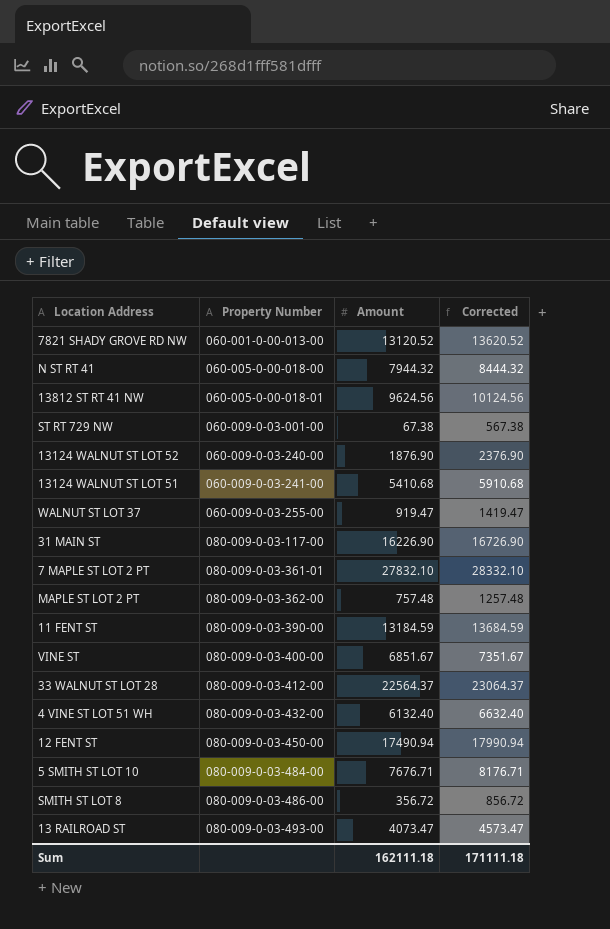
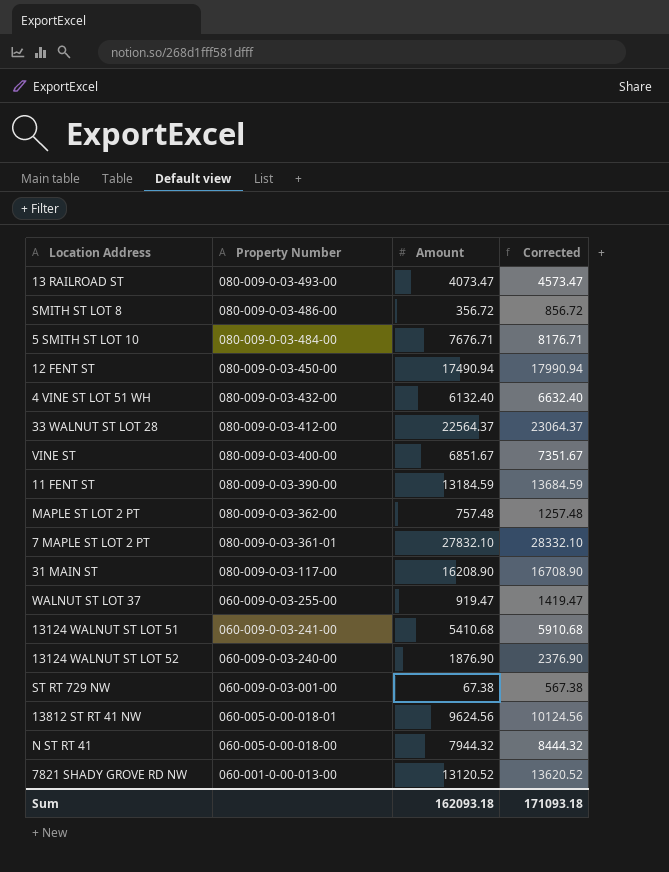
row order: Property Number ascending -> Property Number descending
31 MAIN ST | Amount: 16226.90 -> 16208.90
31 MAIN ST | Corrected: 16726.90 -> 16708.90
Sum | Amount: 162111.18 -> 162093.18
Sum | Corrected: 171111.18 -> 171093.18

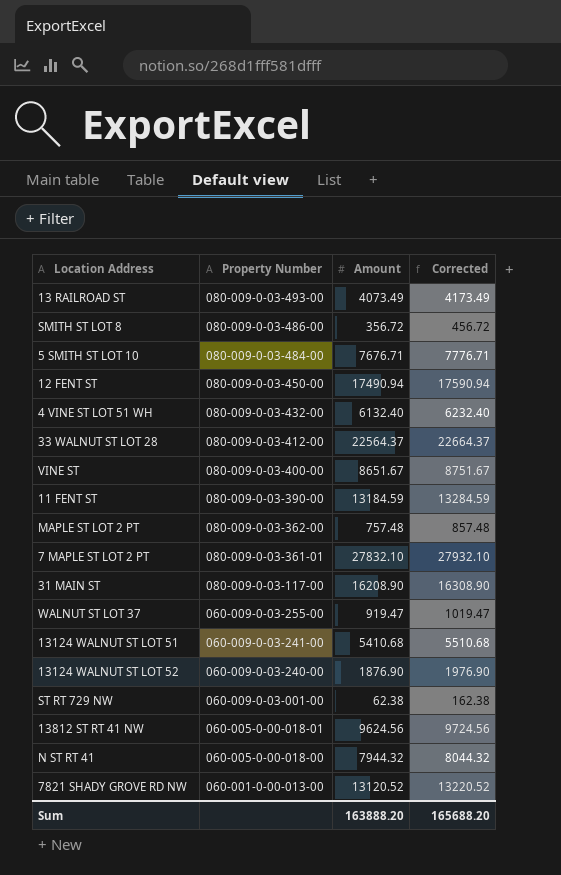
column Corrected | formula: [Amount] + 500 -> [Amount] + 100
13 RAILROAD ST | Amount: 4073.47 -> 4073.49
VINE ST | Amount: 6851.67 -> 8651.67
ST RT 729 NW | Amount: 67.38 -> 62.38
Sum | Amount: 162093.18 -> 163888.20
Sum | Corrected: 171093.18 -> 165688.20

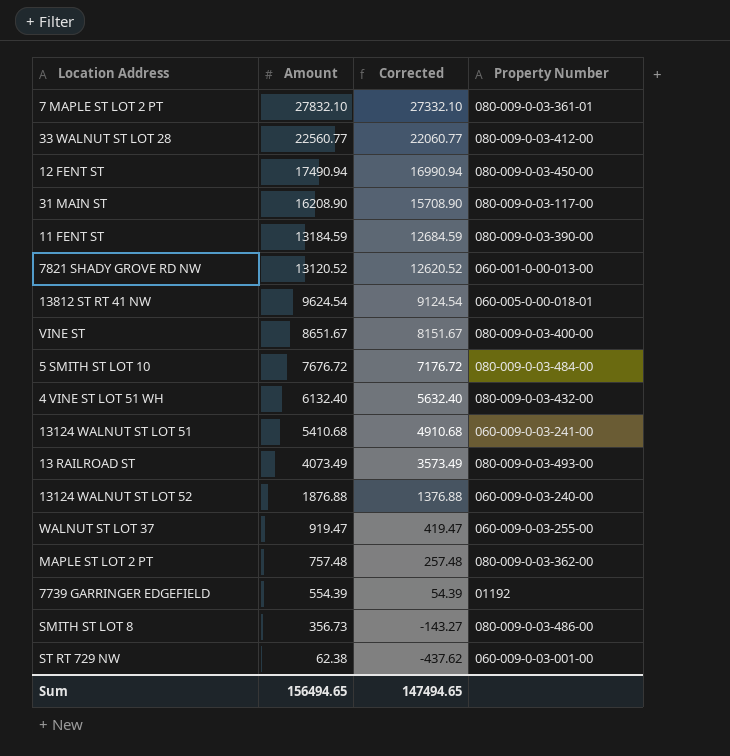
row order: Property Number descending -> Amount descending
column Corrected | formula: [Amount] + 100 -> [Amount] - 500
column Property Number | position: 2 -> 4
row N ST RT 41: 060-005-0-00-018-00 | 7944.32 | 8044.32 -> none
33 WALNUT ST LOT 28 | Amount: 22564.37 -> 22560.77
13812 ST RT 41 NW | Amount: 9624.56 -> 9624.54
5 SMITH ST LOT 10 | Amount: 7676.71 -> 7676.72
13124 WALNUT ST LOT 52 | Amount: 1876.90 -> 1876.88
row 7739 GARRINGER EDGEFIELD: none -> 554.39 | 54.39 | 01192
SMITH ST LOT 8 | Amount: 356.72 -> 356.73
Sum | Amount: 163888.20 -> 156494.65
Sum | Corrected: 165688.20 -> 147494.65

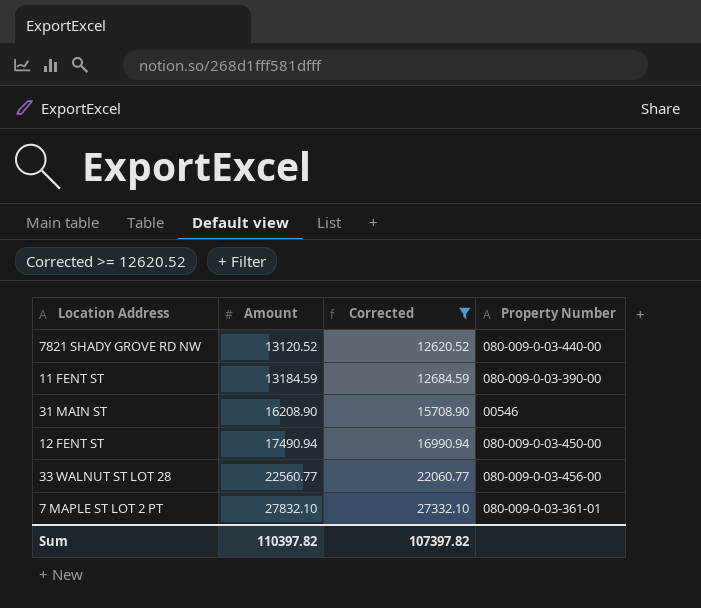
filter: none -> Corrected >= 12620.52
row order: Amount descending -> Amount ascending
7821 SHADY GROVE RD NW | Property Number: 060-001-0-00-013-00 -> 080-009-0-03-440-00
31 MAIN ST | Property Number: 080-009-0-03-117-00 -> 00546
33 WALNUT ST LOT 28 | Property Number: 080-009-0-03-412-00 -> 080-009-0-03-456-00
Sum | Amount: 156494.65 -> 110397.82
Sum | Corrected: 147494.65 -> 107397.82

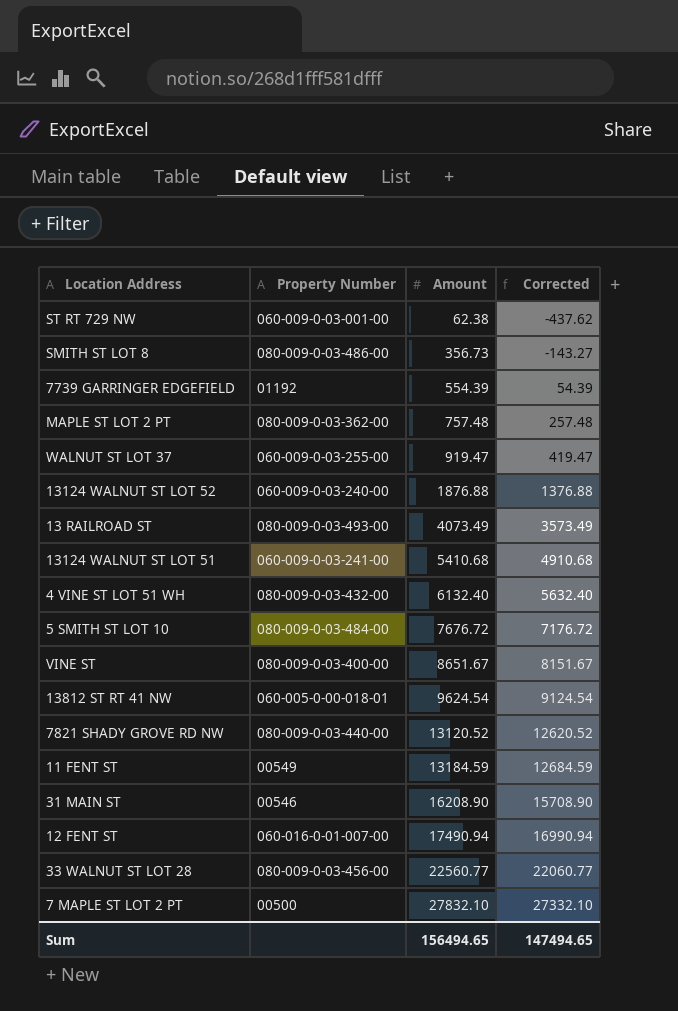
filter: Corrected >= 12620.52 -> none
column Property Number | position: 4 -> 2
11 FENT ST | Property Number: 080-009-0-03-390-00 -> 00549
12 FENT ST | Property Number: 080-009-0-03-450-00 -> 060-016-0-01-007-00
7 MAPLE ST LOT 2 PT | Property Number: 080-009-0-03-361-01 -> 00500
Sum | Amount: 110397.82 -> 156494.65
Sum | Corrected: 107397.82 -> 147494.65

